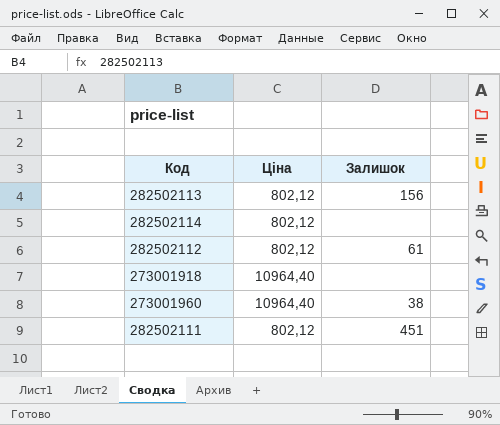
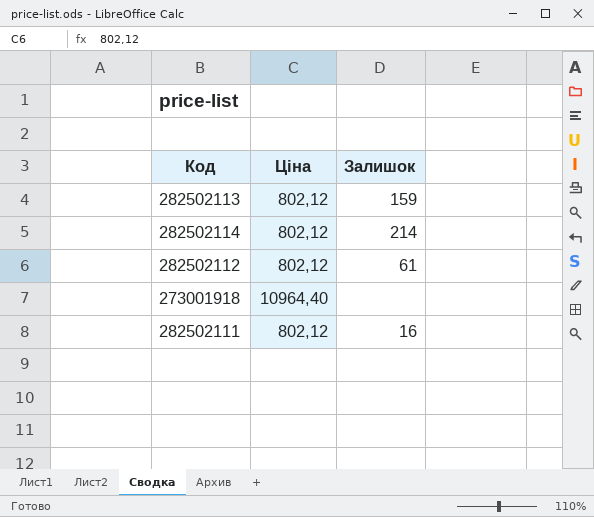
row 273001960: 10964,40 | 38 -> none
282502113 | Залишок: 156 -> 159
282502114 | Залишок: none -> 214
282502111 | Залишок: 451 -> 16

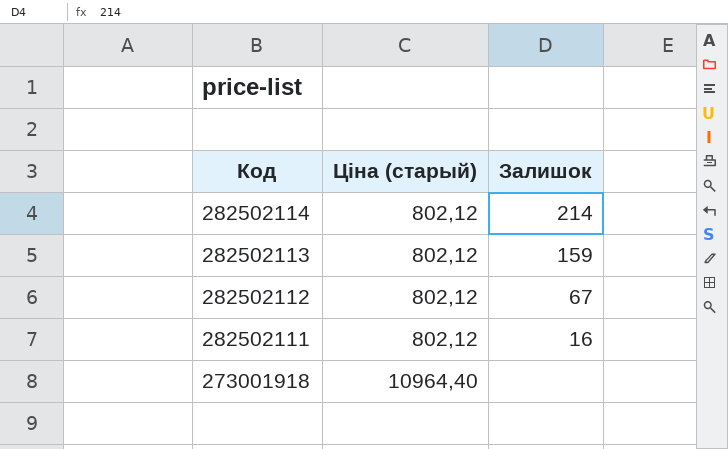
row order: none -> Код descending
column name: Ціна -> Ціна (старый)
282502112 | Залишок: 61 -> 67

